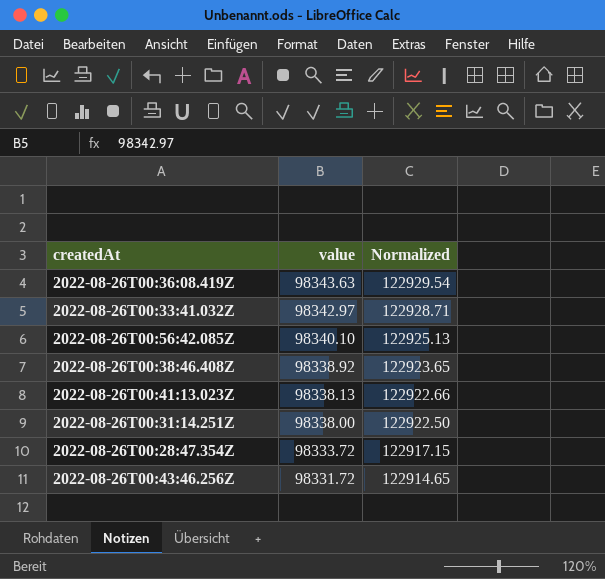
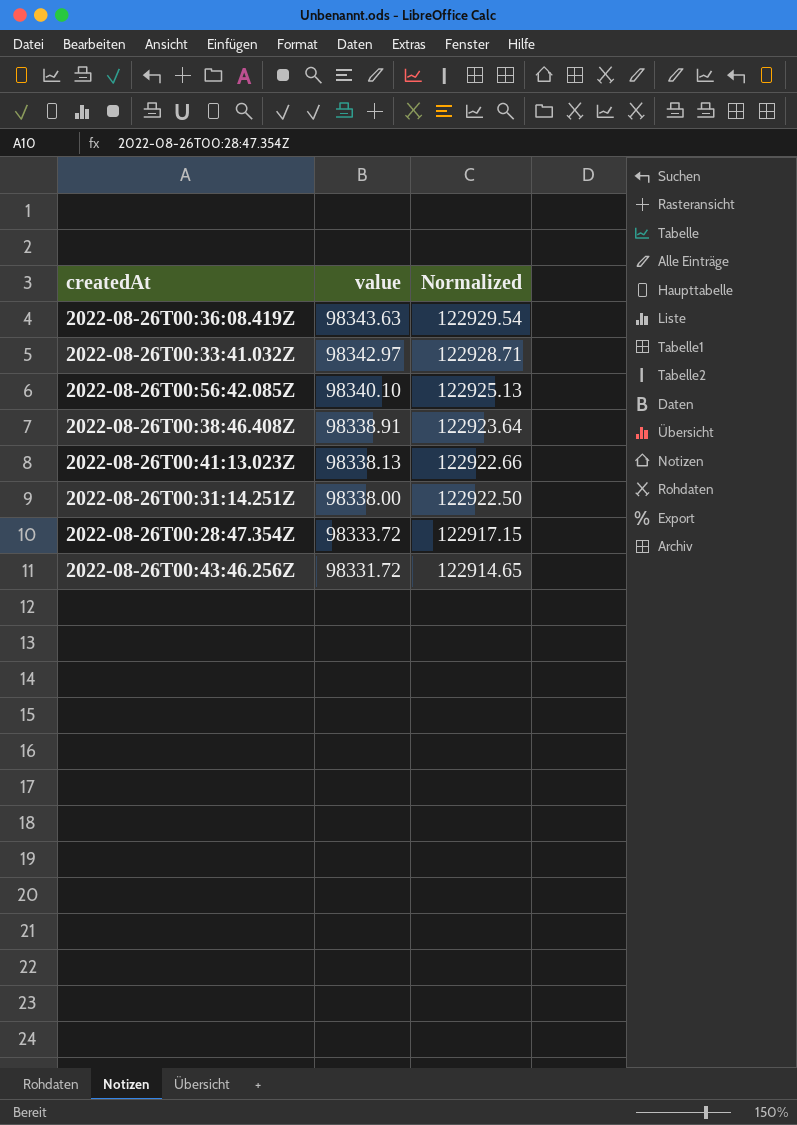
2022-08-26T00:38:46.408Z | value: 98338.92 -> 98338.91
2022-08-26T00:38:46.408Z | Normalized: 122923.65 -> 122923.64

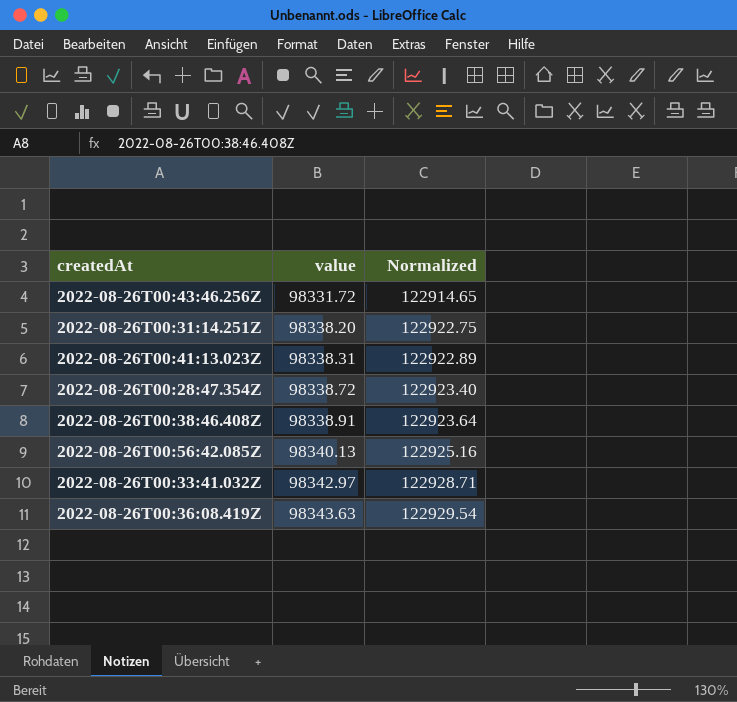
row order: value descending -> value ascending
2022-08-26T00:31:14.251Z | value: 98338.00 -> 98338.20
2022-08-26T00:31:14.251Z | Normalized: 122922.50 -> 122922.75
2022-08-26T00:41:13.023Z | value: 98338.13 -> 98338.31
2022-08-26T00:41:13.023Z | Normalized: 122922.66 -> 122922.89
2022-08-26T00:28:47.354Z | value: 98333.72 -> 98338.72
2022-08-26T00:28:47.354Z | Normalized: 122917.15 -> 122923.40
2022-08-26T00:56:42.085Z | value: 98340.10 -> 98340.13
2022-08-26T00:56:42.085Z | Normalized: 122925.13 -> 122925.16

